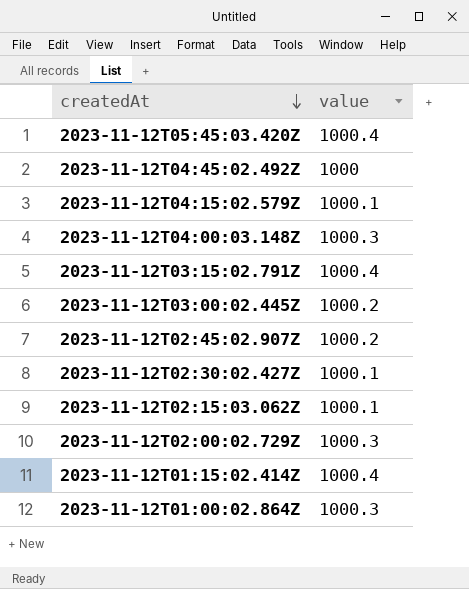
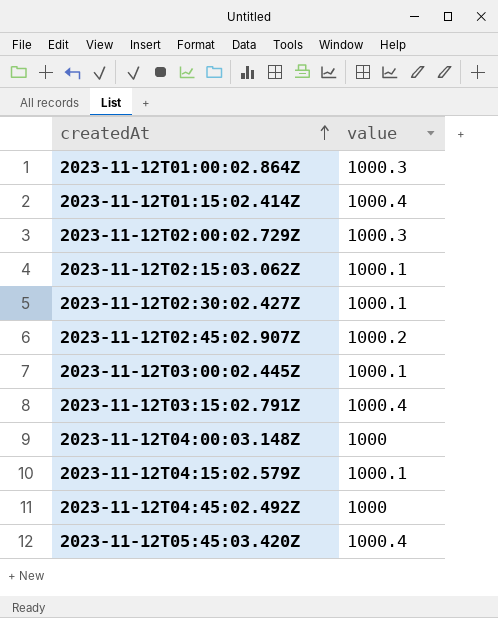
row order: createdAt descending -> createdAt ascending
2023-11-12T03:00:02.445Z | value: 1000.2 -> 1000.1
2023-11-12T04:00:03.148Z | value: 1000.3 -> 1000

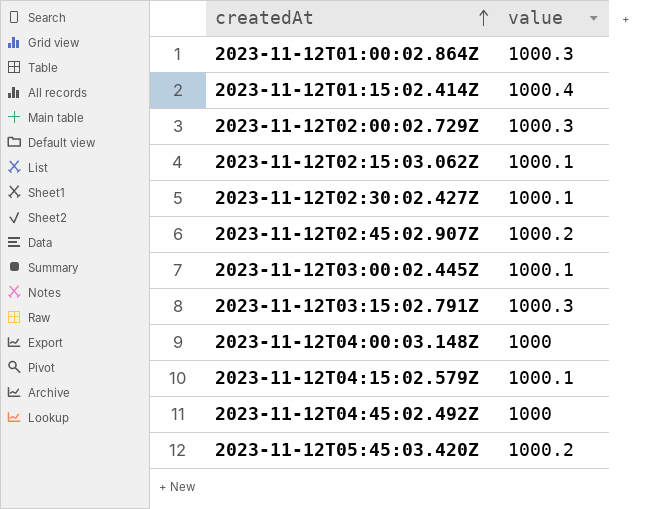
2023-11-12T03:15:02.791Z | value: 1000.4 -> 1000.3
2023-11-12T05:45:03.420Z | value: 1000.4 -> 1000.2

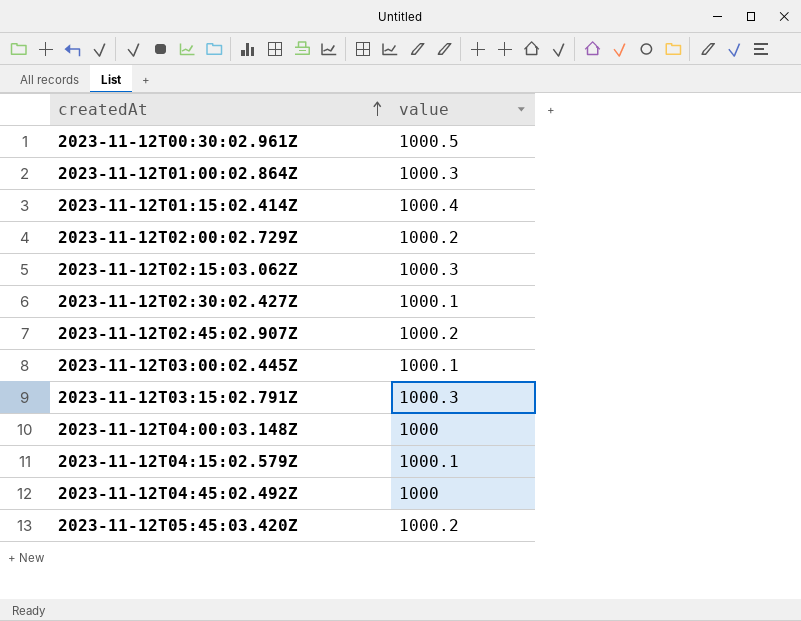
row 2023-11-12T00:30:02.961Z: none -> 1000.5
2023-11-12T02:00:02.729Z | value: 1000.3 -> 1000.2
2023-11-12T02:15:03.062Z | value: 1000.1 -> 1000.3

